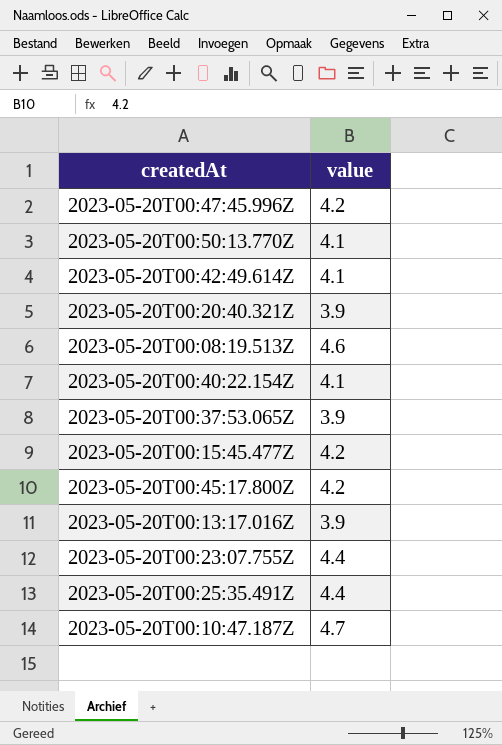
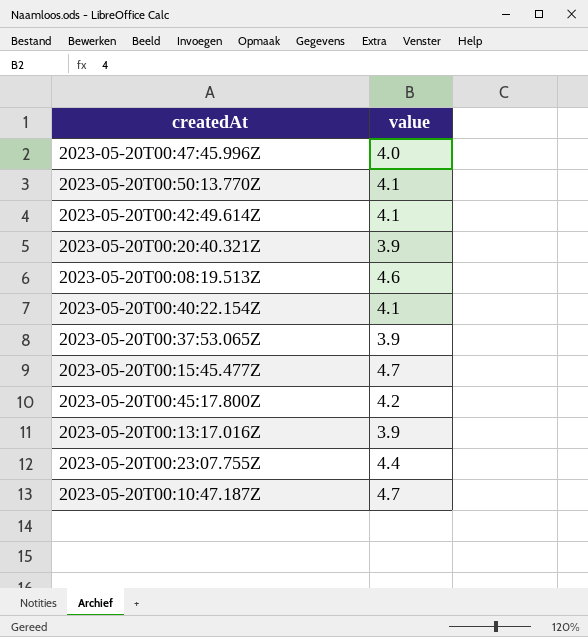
row 2023-05-20T00:25:35.491Z: 4.4 -> none
2023-05-20T00:47:45.996Z | value: 4.2 -> 4.0
2023-05-20T00:15:45.477Z | value: 4.2 -> 4.7

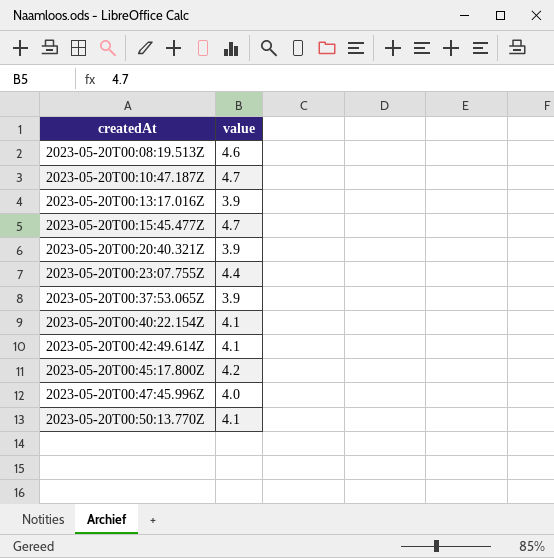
row order: none -> createdAt ascending

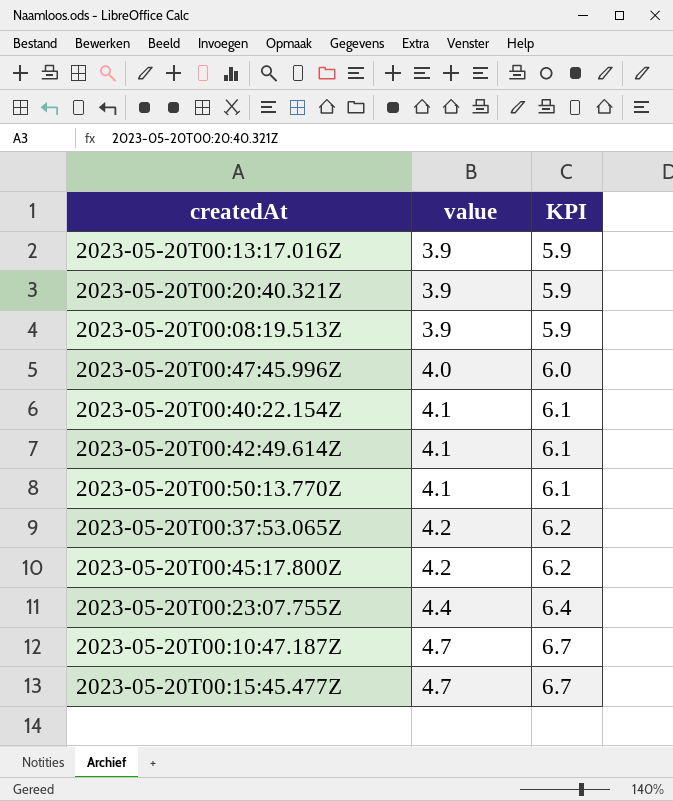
row order: createdAt ascending -> value ascending
column KPI | formula: none -> [value] + 2
2023-05-20T00:08:19.513Z | value: 4.6 -> 3.9
2023-05-20T00:37:53.065Z | value: 3.9 -> 4.2

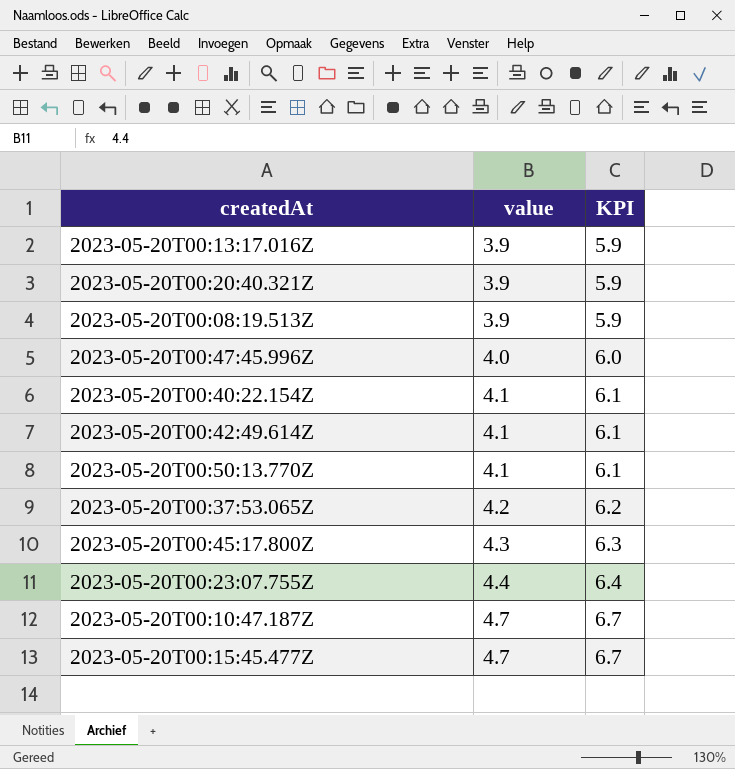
2023-05-20T00:45:17.800Z | value: 4.2 -> 4.3
2023-05-20T00:45:17.800Z | KPI: 6.2 -> 6.3

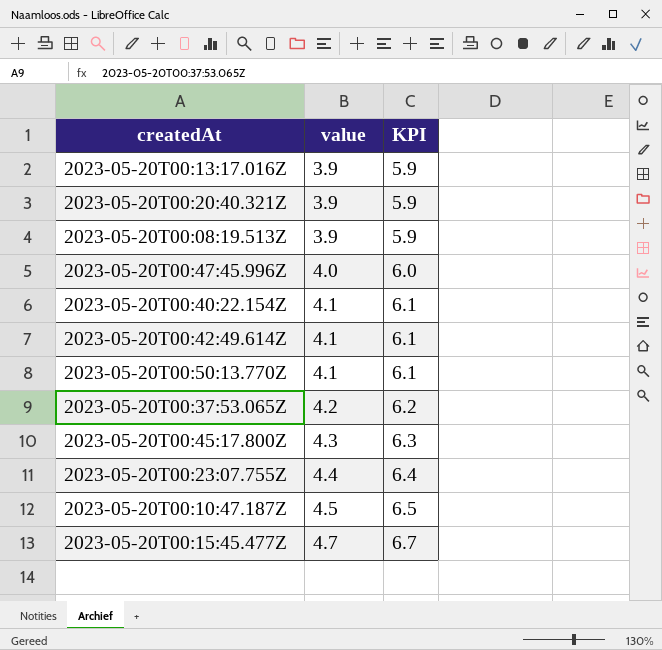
2023-05-20T00:10:47.187Z | value: 4.7 -> 4.5
2023-05-20T00:10:47.187Z | KPI: 6.7 -> 6.5

